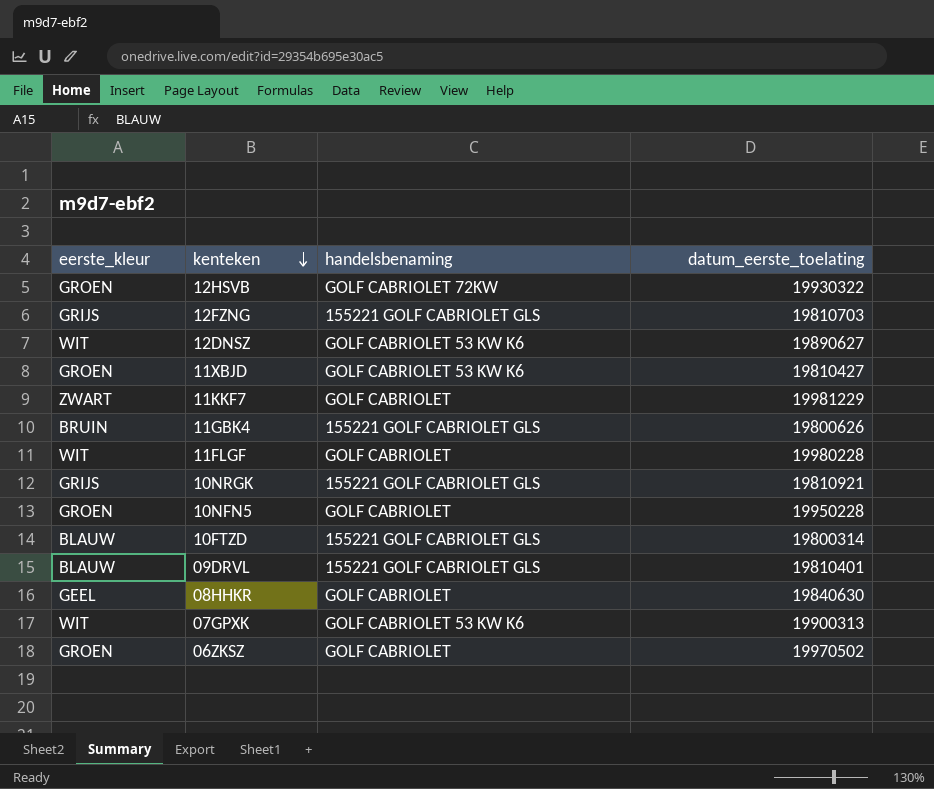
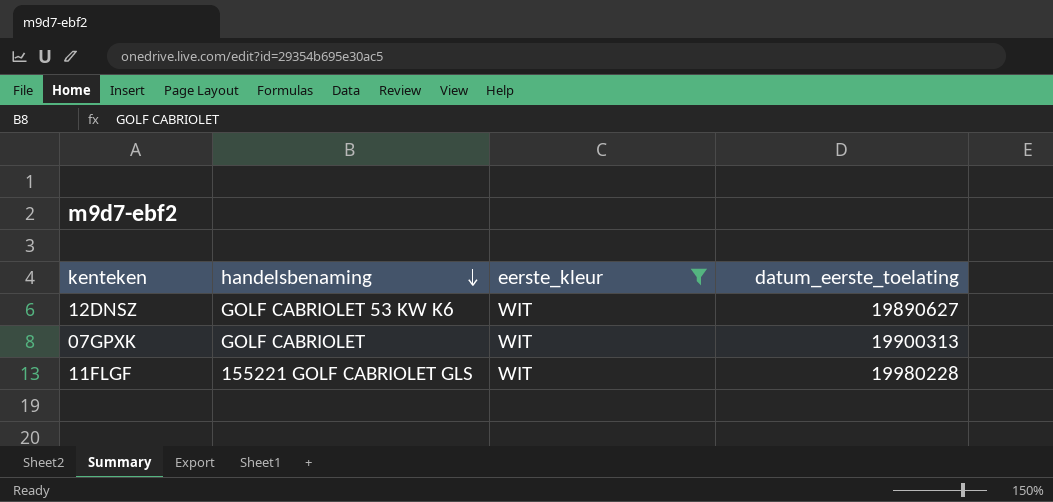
filter: none -> eerste_kleur = WIT
row order: kenteken descending -> handelsbenaming descending
column eerste_kleur | position: 1 -> 3
07GPXK | handelsbenaming: GOLF CABRIOLET 53 KW K6 -> GOLF CABRIOLET
11FLGF | handelsbenaming: GOLF CABRIOLET -> 155221 GOLF CABRIOLET GLS

